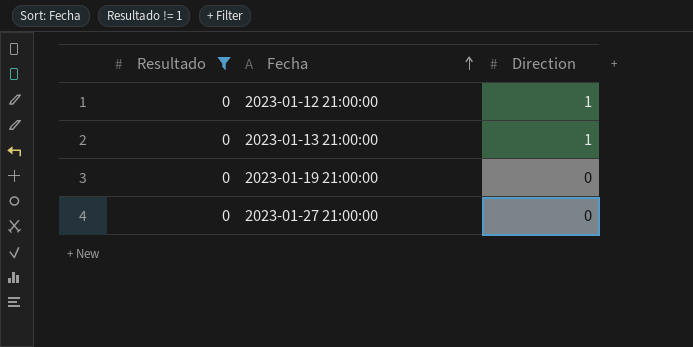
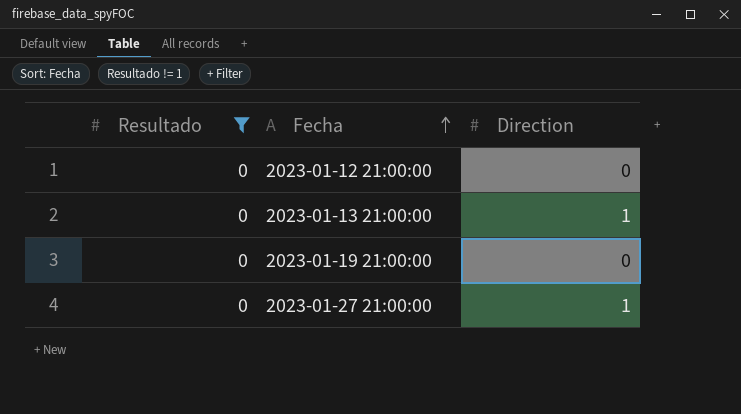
2023-01-12 21:00:00 | Direction: 1 -> 0
2023-01-27 21:00:00 | Direction: 0 -> 1

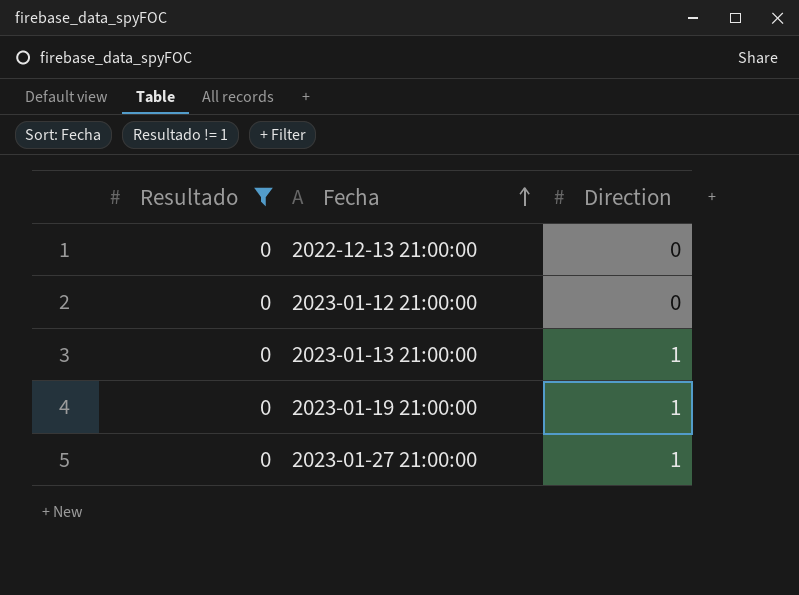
row 2022-12-13 21:00:00: none -> 0 | 0
2023-01-19 21:00:00 | Direction: 0 -> 1

